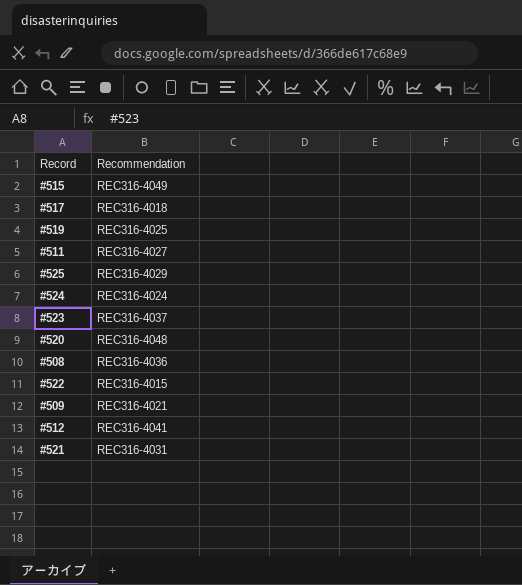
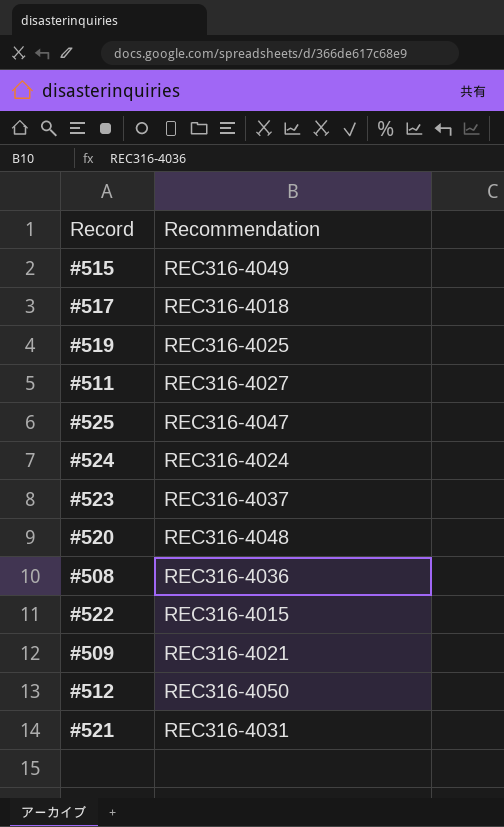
#525 | Recommendation: REC316-4029 -> REC316-4047
#512 | Recommendation: REC316-4041 -> REC316-4050

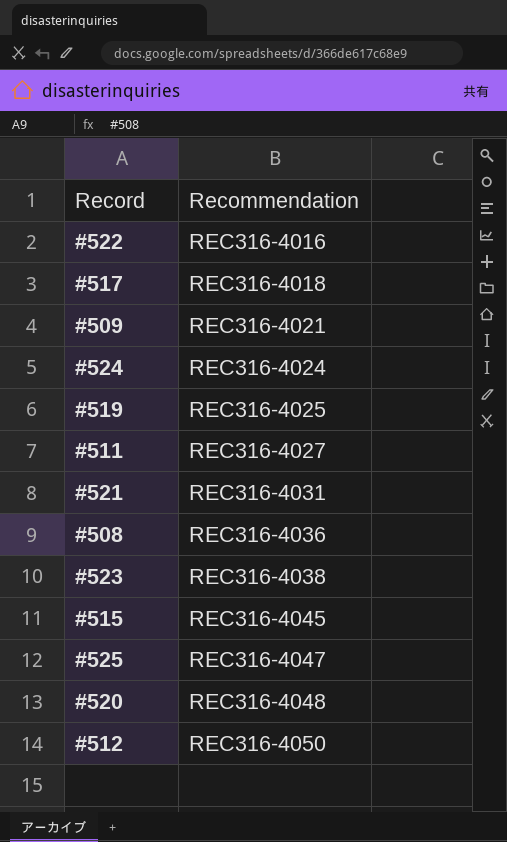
row order: none -> Recommendation ascending
#522 | Recommendation: REC316-4015 -> REC316-4016
#523 | Recommendation: REC316-4037 -> REC316-4038
#515 | Recommendation: REC316-4049 -> REC316-4045

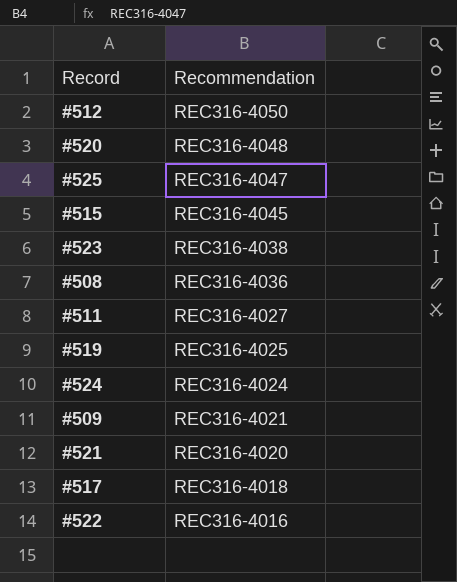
row order: Recommendation ascending -> Recommendation descending
#521 | Recommendation: REC316-4031 -> REC316-4020

